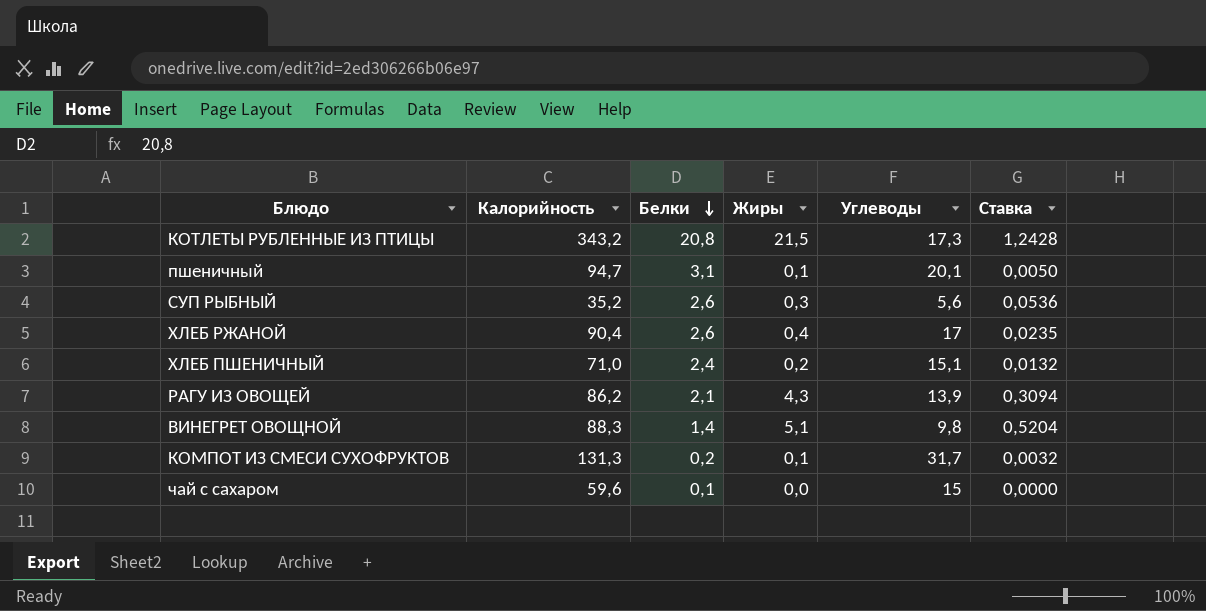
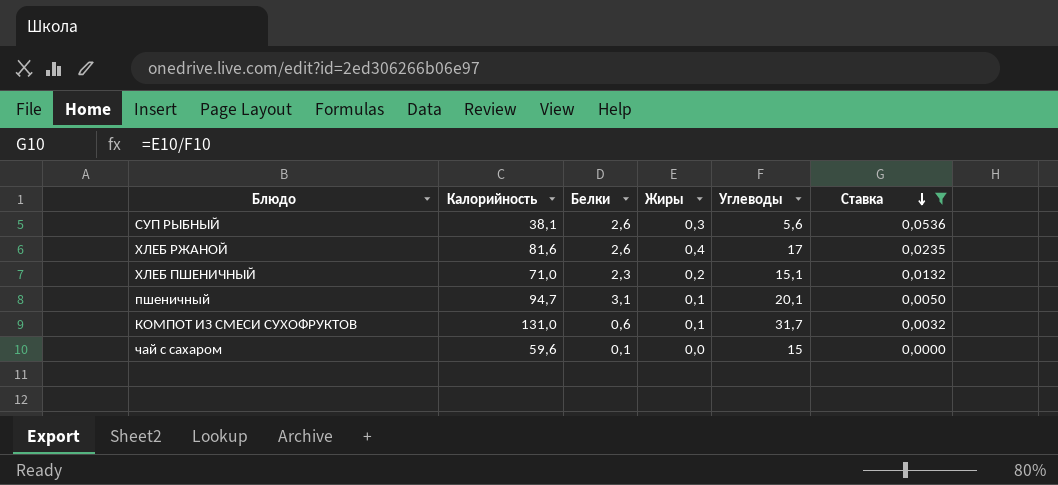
filter: none -> Ставка <= 0,0536
row order: Белки descending -> Ставка descending
СУП РЫБНЫЙ | Калорийность: 35,2 -> 38,1
ХЛЕБ РЖАНОЙ | Калорийность: 90,4 -> 81,6
ХЛЕБ ПШЕНИЧНЫЙ | Белки: 2,4 -> 2,3
КОМПОТ ИЗ СМЕСИ СУХОФРУКТОВ | Калорийность: 131,3 -> 131,0
КОМПОТ ИЗ СМЕСИ СУХОФРУКТОВ | Белки: 0,2 -> 0,6

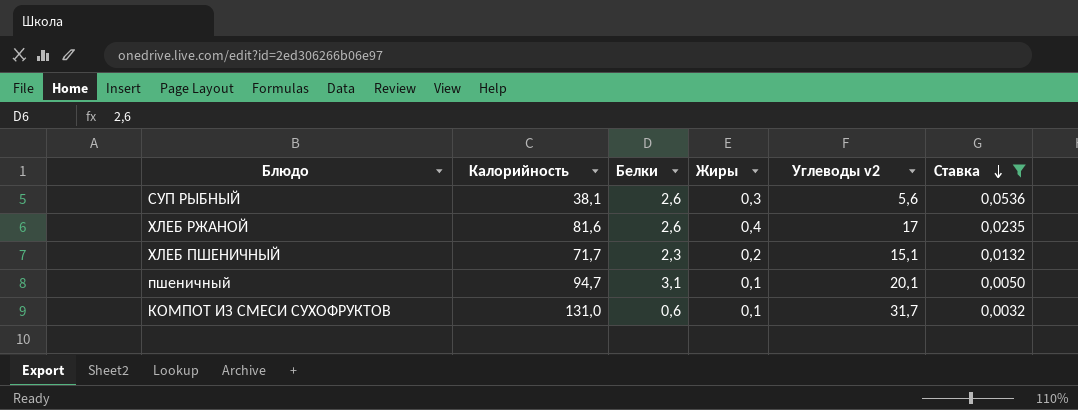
column name: Углеводы -> Углеводы v2
row чай с сахаром: 59,6 | 0,1 | 0,0 | 15 | 0,0000 -> none
ХЛЕБ ПШЕНИЧНЫЙ | Калорийность: 71,0 -> 71,7

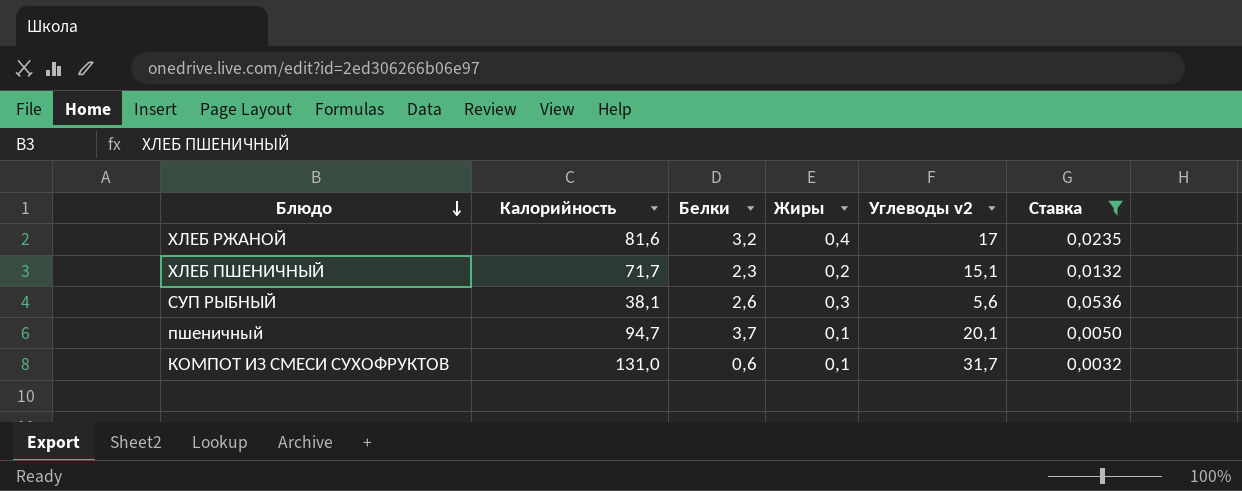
row order: Ставка descending -> Блюдо descending
ХЛЕБ РЖАНОЙ | Белки: 2,6 -> 3,2
пшеничный | Белки: 3,1 -> 3,7

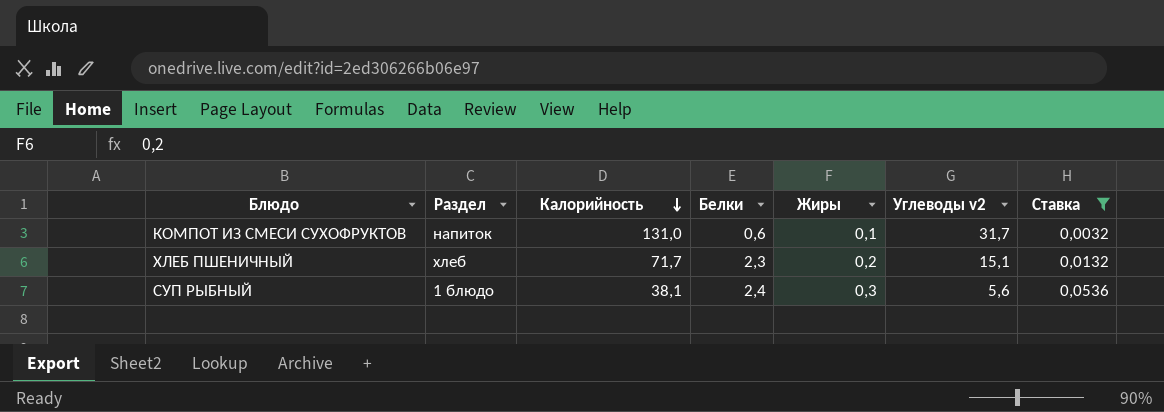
row order: Блюдо descending -> Калорийность descending
column Раздел | position: none -> 2
row ХЛЕБ РЖАНОЙ: 81,6 | 3,2 | 0,4 | 17 | 0,0235 -> none
row пшеничный: 94,7 | 3,7 | 0,1 | 20,1 | 0,0050 -> none
СУП РЫБНЫЙ | Белки: 2,6 -> 2,4

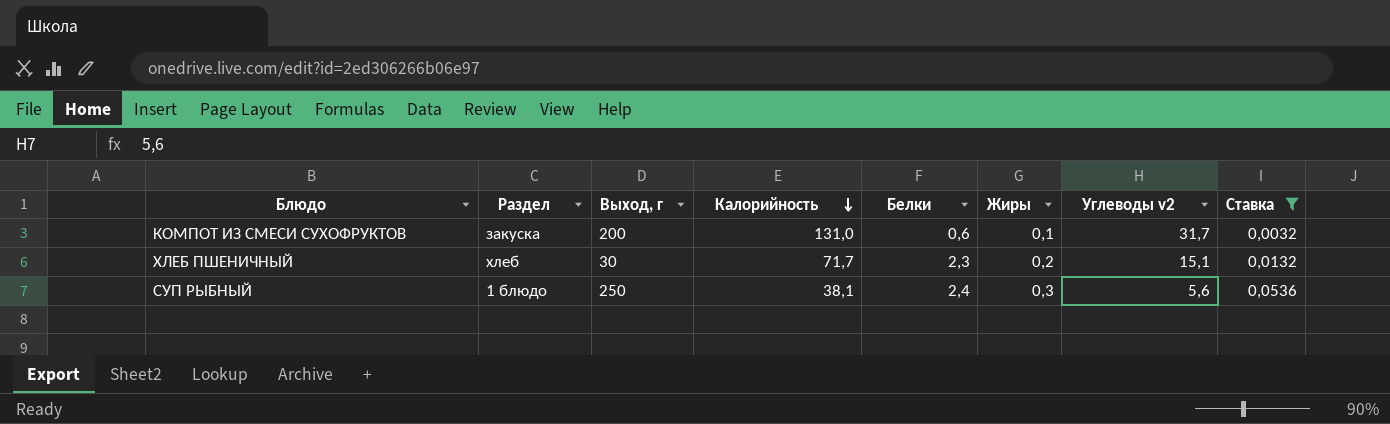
column Выход, г | position: none -> 3
КОМПОТ ИЗ СМЕСИ СУХОФРУКТОВ | Раздел: напиток -> закуска

